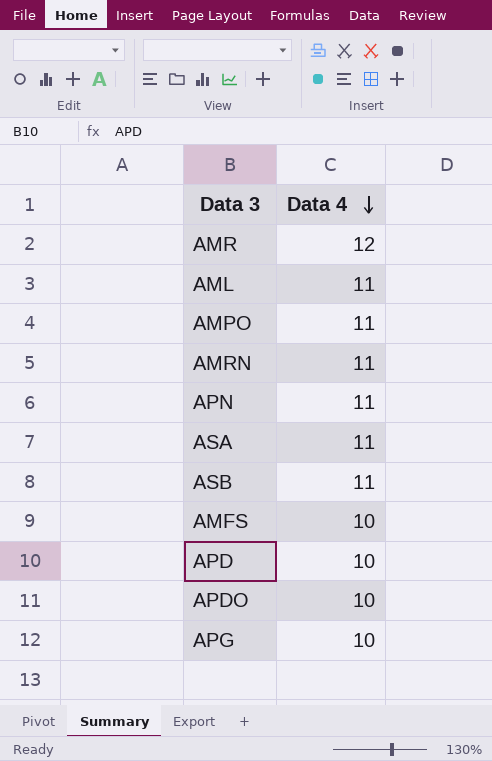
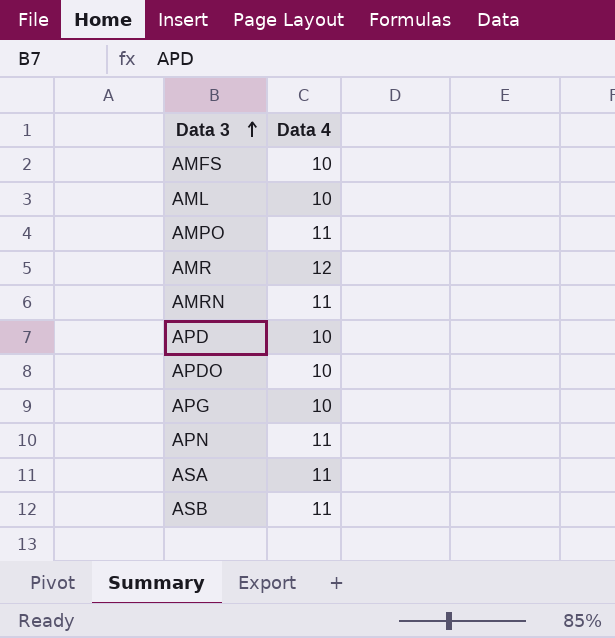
row order: Data 4 descending -> Data 3 ascending
AML | Data 4: 11 -> 10

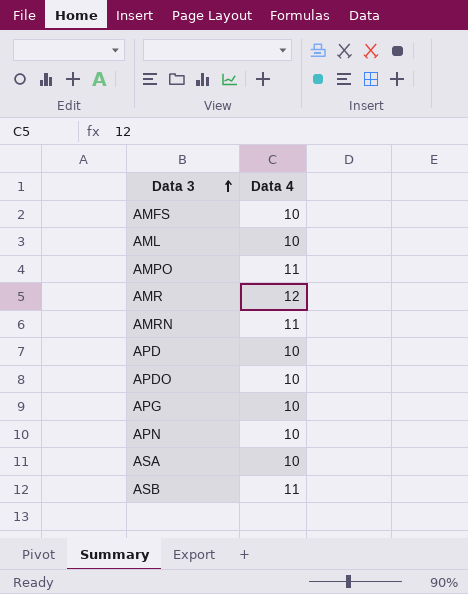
APN | Data 4: 11 -> 10
ASA | Data 4: 11 -> 10

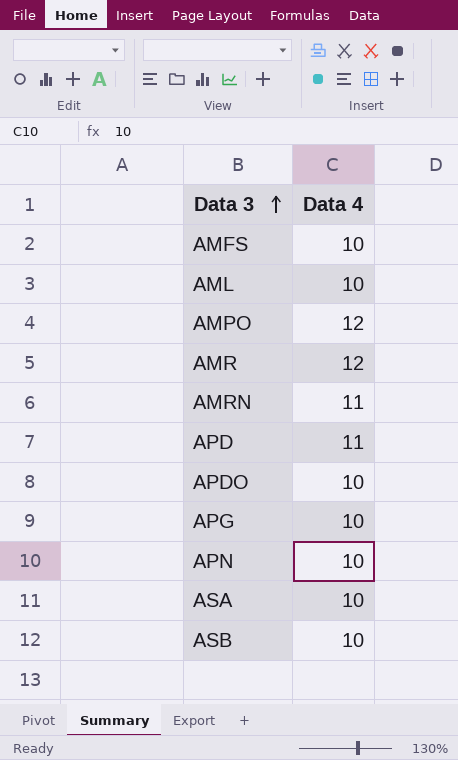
AMPO | Data 4: 11 -> 12
APD | Data 4: 10 -> 11
ASB | Data 4: 11 -> 10

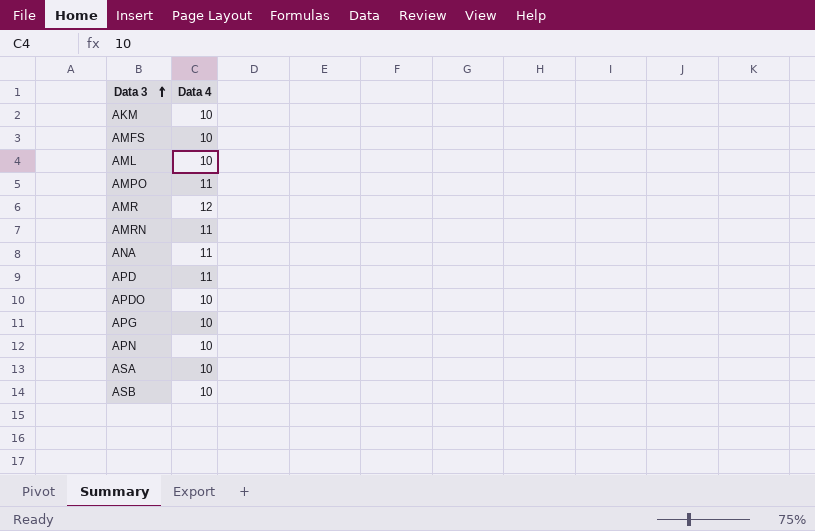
row AKM: none -> 10
AMPO | Data 4: 12 -> 11
row ANA: none -> 11

